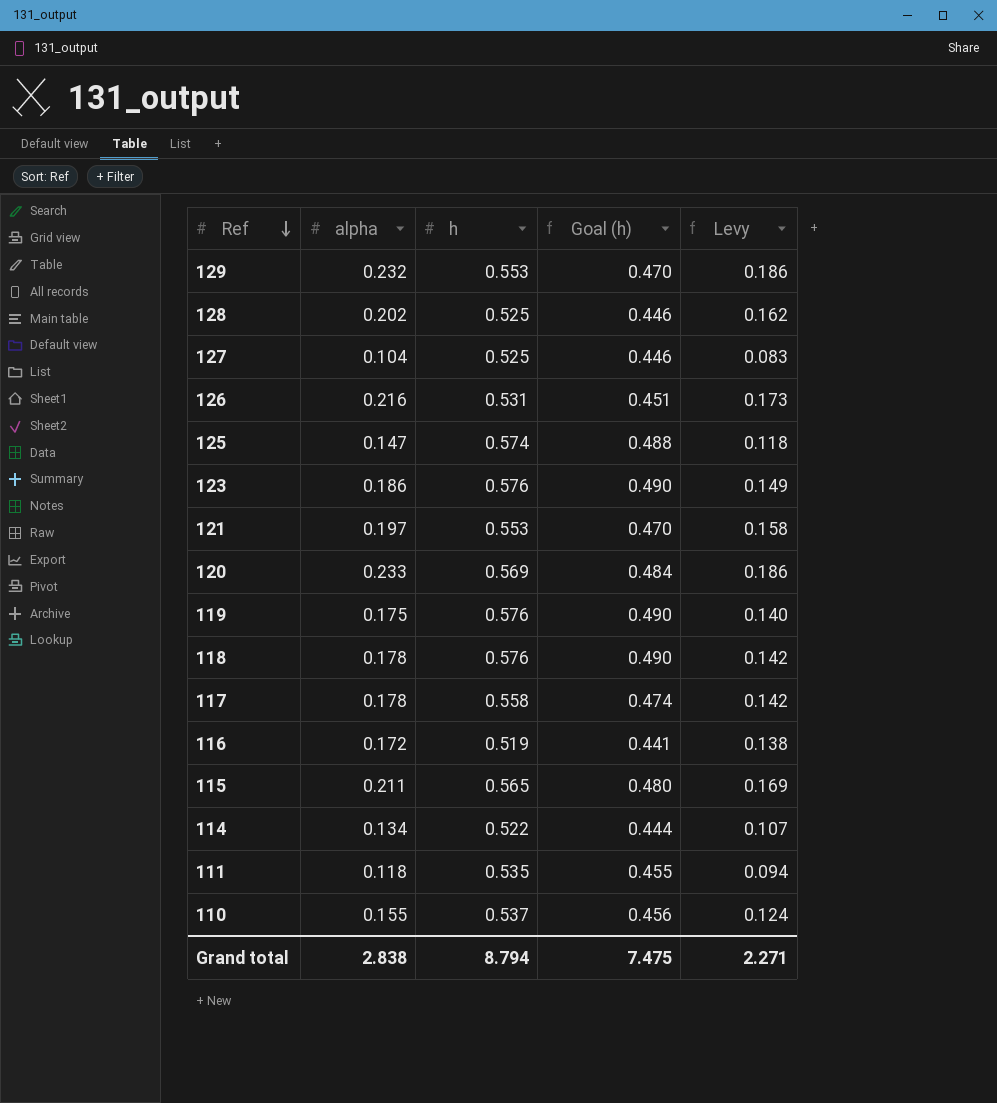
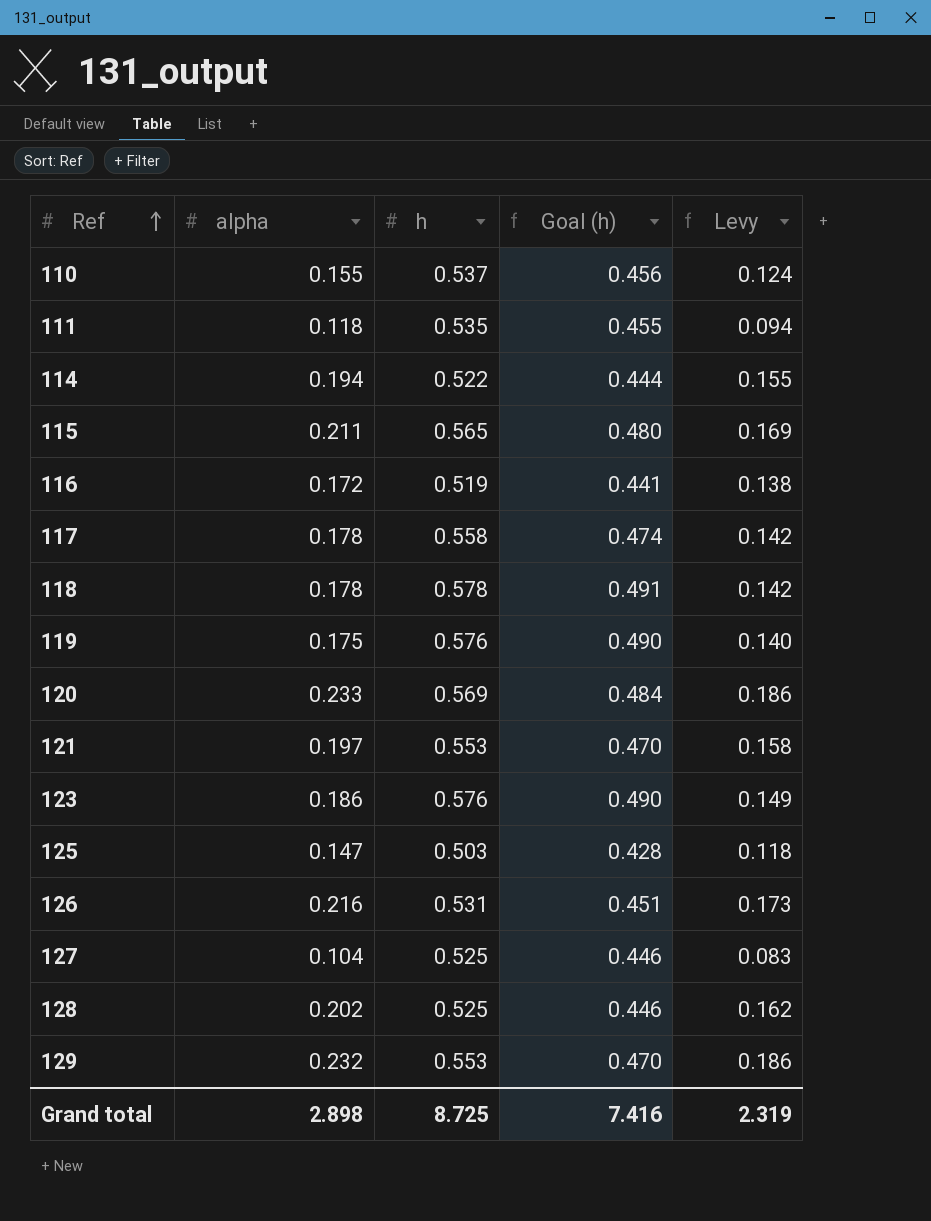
row order: Ref descending -> Ref ascending
114 | alpha: 0.134 -> 0.194
114 | Levy: 0.107 -> 0.155
118 | h: 0.576 -> 0.578
118 | Goal (h): 0.490 -> 0.491
125 | h: 0.574 -> 0.503
125 | Goal (h): 0.488 -> 0.428
Grand total | alpha: 2.838 -> 2.898
Grand total | h: 8.794 -> 8.725
Grand total | Goal (h): 7.475 -> 7.416
Grand total | Levy: 2.271 -> 2.319

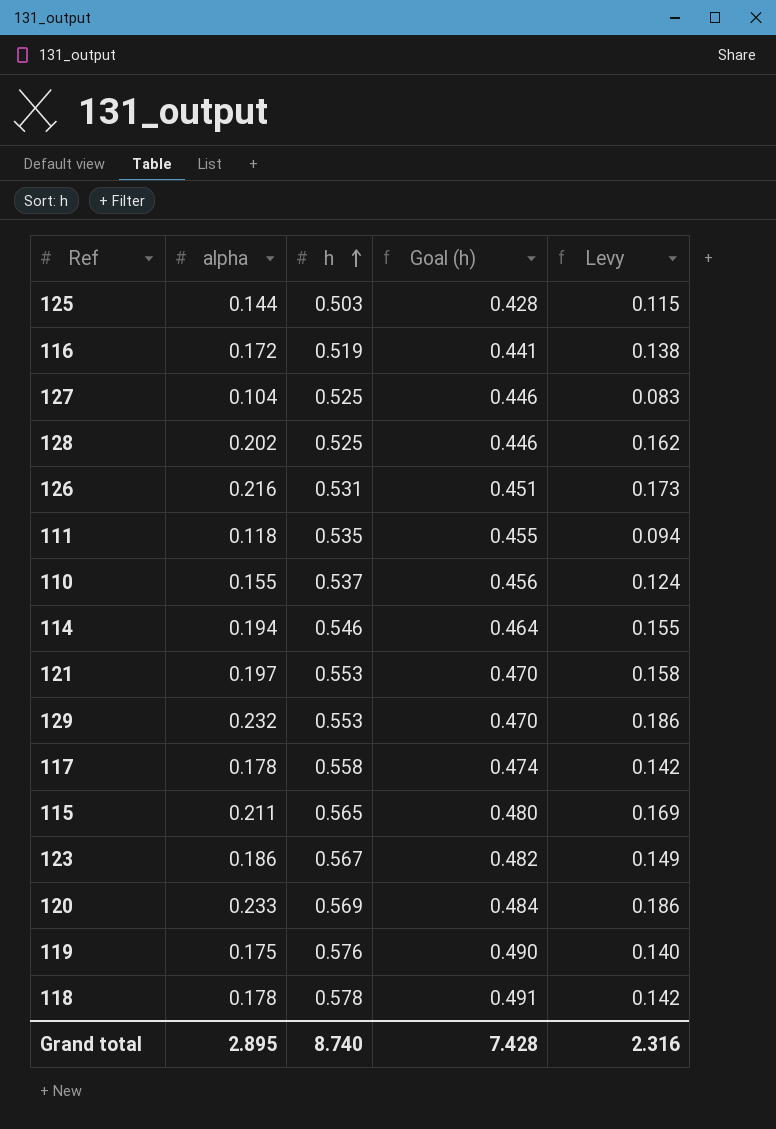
row order: Ref ascending -> h ascending
125 | alpha: 0.147 -> 0.144
125 | Levy: 0.118 -> 0.115
114 | h: 0.522 -> 0.546
114 | Goal (h): 0.444 -> 0.464
123 | h: 0.576 -> 0.567
123 | Goal (h): 0.490 -> 0.482
Grand total | alpha: 2.898 -> 2.895
Grand total | h: 8.725 -> 8.740
Grand total | Goal (h): 7.416 -> 7.428
Grand total | Levy: 2.319 -> 2.316

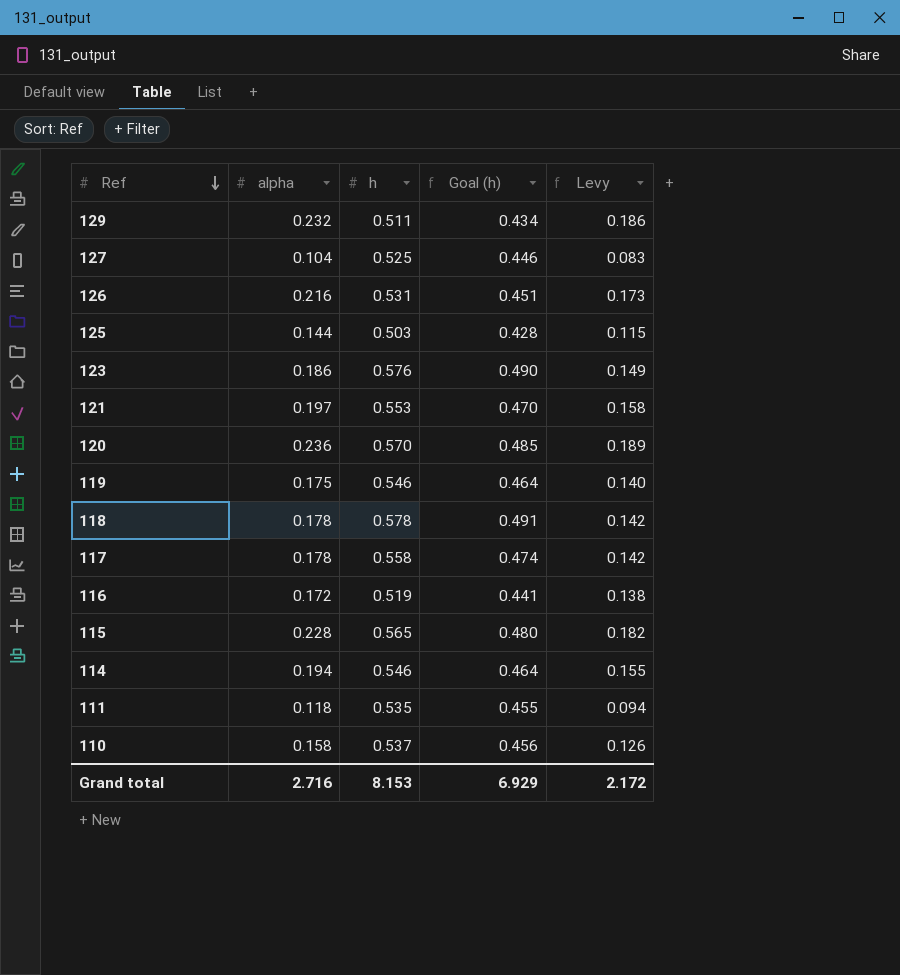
row order: h ascending -> Ref descending
row 128: 0.202 | 0.525 | 0.446 | 0.162 -> none
129 | h: 0.553 -> 0.511
129 | Goal (h): 0.470 -> 0.434
123 | h: 0.567 -> 0.576
123 | Goal (h): 0.482 -> 0.490
120 | alpha: 0.233 -> 0.236
120 | h: 0.569 -> 0.570
120 | Goal (h): 0.484 -> 0.485
120 | Levy: 0.186 -> 0.189
119 | h: 0.576 -> 0.546
119 | Goal (h): 0.490 -> 0.464
115 | alpha: 0.211 -> 0.228
115 | Levy: 0.169 -> 0.182
110 | alpha: 0.155 -> 0.158
110 | Levy: 0.124 -> 0.126
Grand total | alpha: 2.895 -> 2.716
Grand total | h: 8.740 -> 8.153
Grand total | Goal (h): 7.428 -> 6.929
Grand total | Levy: 2.316 -> 2.172

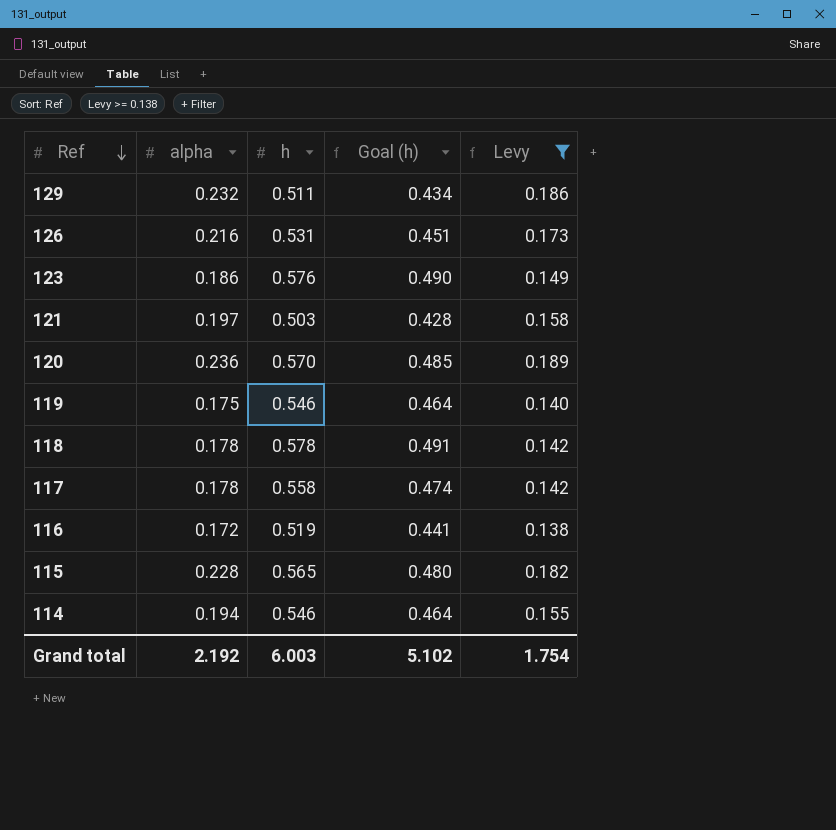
filter: none -> Levy >= 0.138
121 | h: 0.553 -> 0.503
121 | Goal (h): 0.470 -> 0.428
Grand total | alpha: 2.716 -> 2.192
Grand total | h: 8.153 -> 6.003
Grand total | Goal (h): 6.929 -> 5.102
Grand total | Levy: 2.172 -> 1.754

